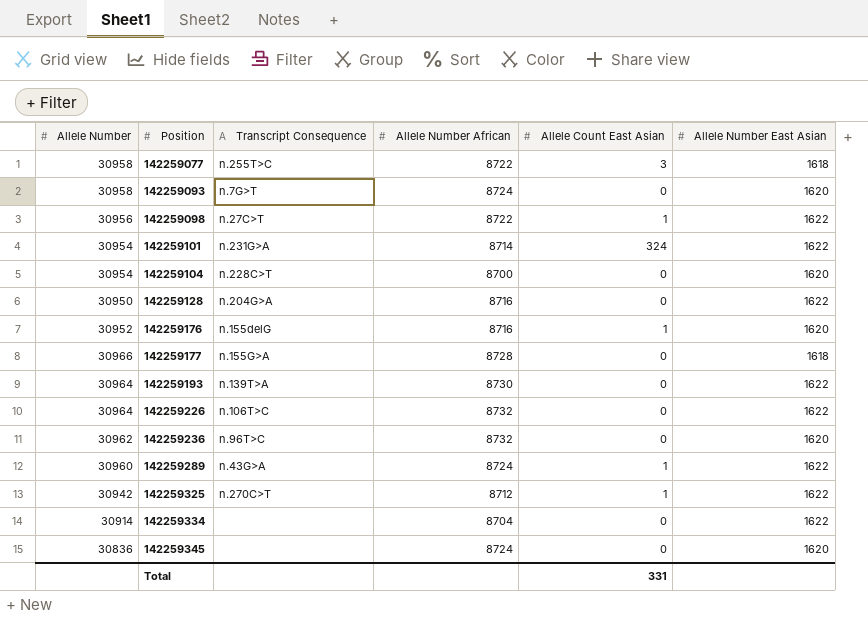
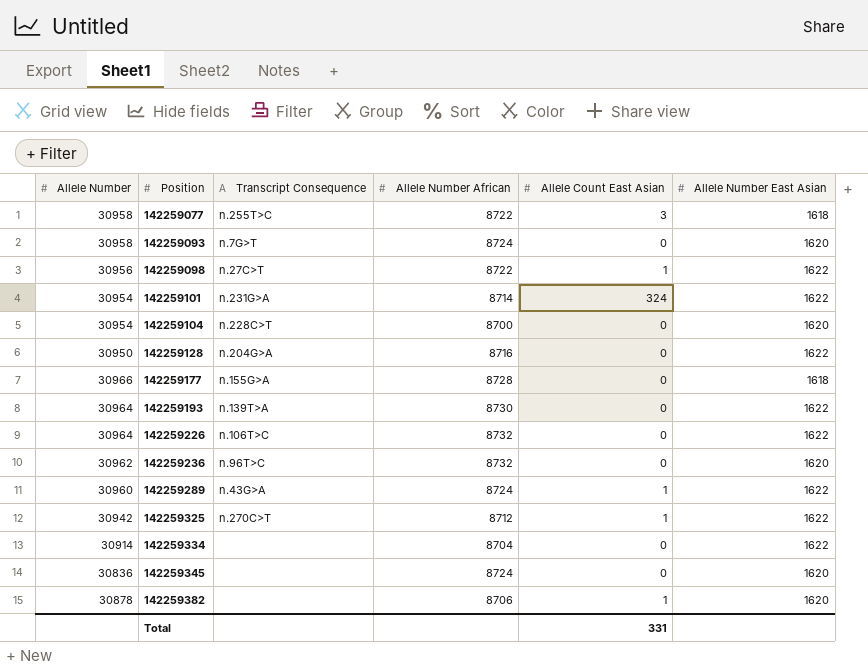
row 142259176: 30952 | n.155delG | 8716 | 1 | 1620 -> none
row 142259382: none -> 30878 | none | 8706 | 1 | 1620

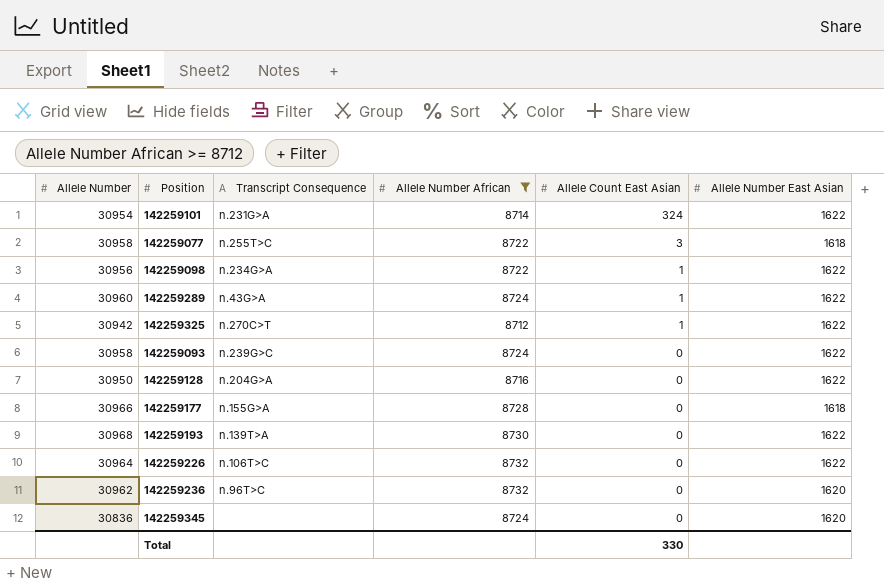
filter: none -> Allele Number African >= 8712
row order: Position ascending -> Allele Count East Asian descending
142259098 | Transcript Consequence: n.27C>T -> n.234G>A
142259093 | Transcript Consequence: n.7G>T -> n.239G>C
142259093 | Allele Number East Asian: 1620 -> 1622
142259193 | Allele Number: 30964 -> 30968
Total | Allele Count East Asian: 331 -> 330

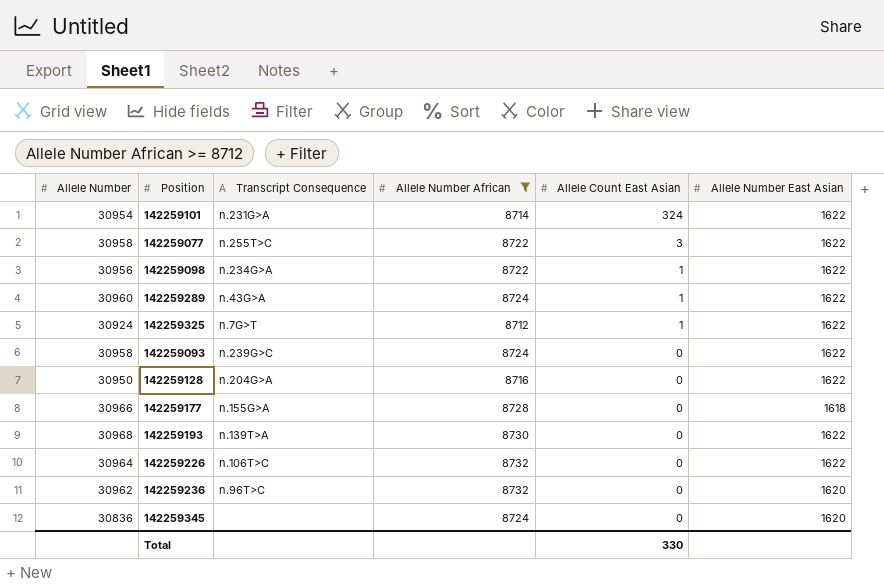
142259077 | Allele Number East Asian: 1618 -> 1622
142259325 | Allele Number: 30942 -> 30924
142259325 | Transcript Consequence: n.270C>T -> n.7G>T

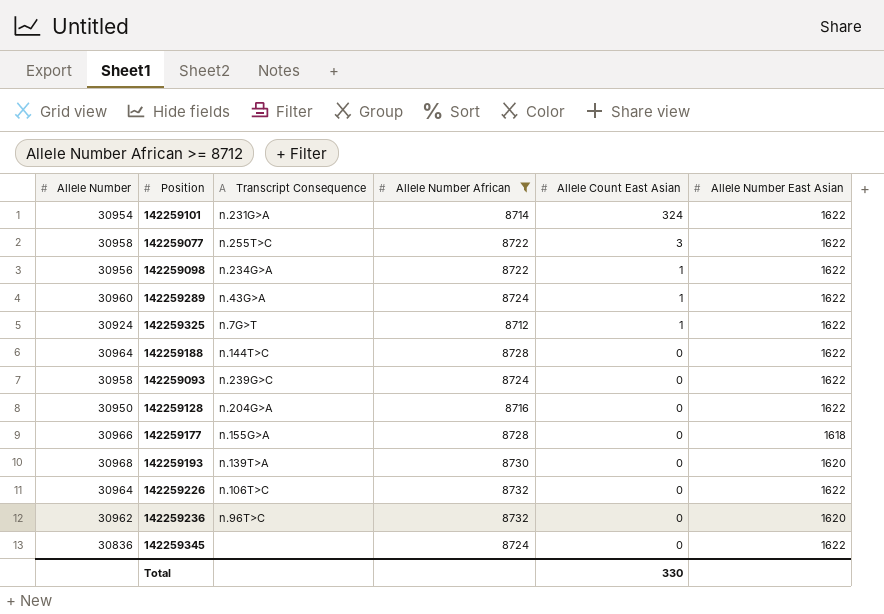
row 142259188: none -> 30964 | n.144T>C | 8728 | 0 | 1622
142259193 | Allele Number East Asian: 1622 -> 1620
142259345 | Allele Number East Asian: 1620 -> 1622

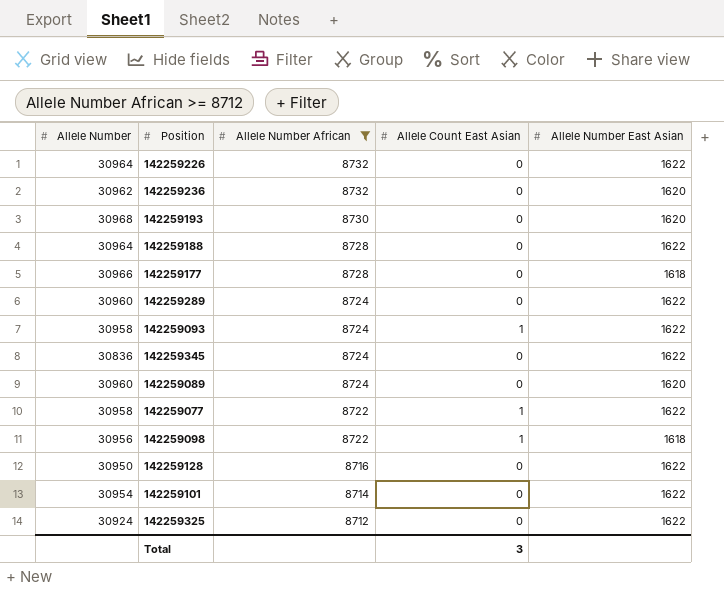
row order: Allele Count East Asian descending -> Allele Number African descending
column Transcript Consequence | position: 3 -> none
142259289 | Allele Count East Asian: 1 -> 0
142259093 | Allele Count East Asian: 0 -> 1
row 142259089: none -> 30960 | 8724 | 0 | 1620
142259077 | Allele Count East Asian: 3 -> 1
142259098 | Allele Number East Asian: 1622 -> 1618
142259101 | Allele Count East Asian: 324 -> 0
142259325 | Allele Count East Asian: 1 -> 0
Total | Allele Count East Asian: 330 -> 3

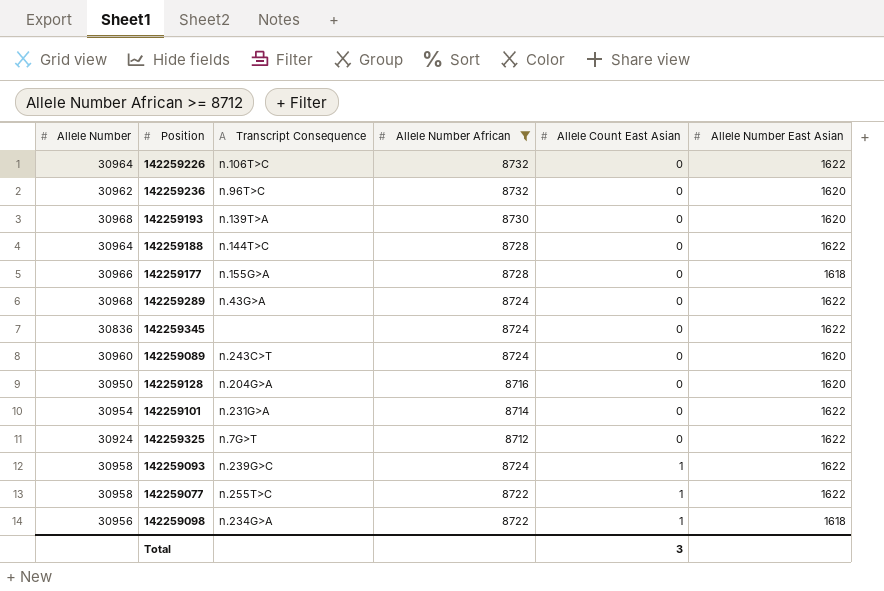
row order: Allele Number African descending -> Allele Count East Asian ascending
column Transcript Consequence | position: none -> 3
142259289 | Allele Number: 30960 -> 30968
142259128 | Allele Number East Asian: 1622 -> 1620

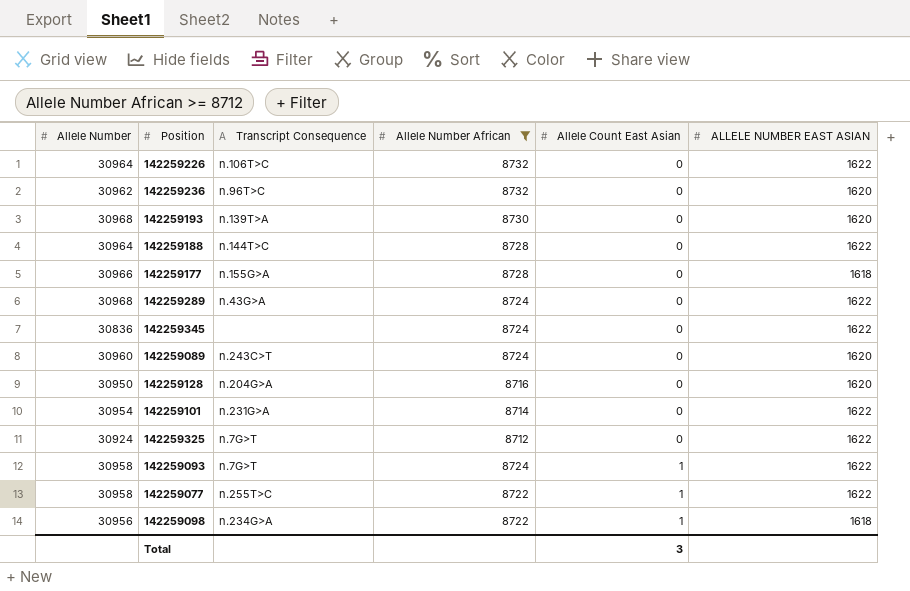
column name: Allele Number East Asian -> ALLELE NUMBER EAST ASIAN
142259093 | Transcript Consequence: n.239G>C -> n.7G>T

